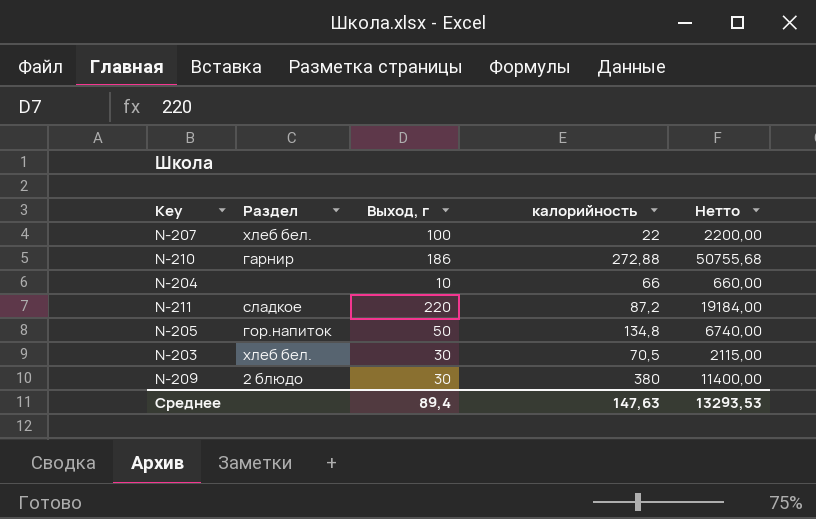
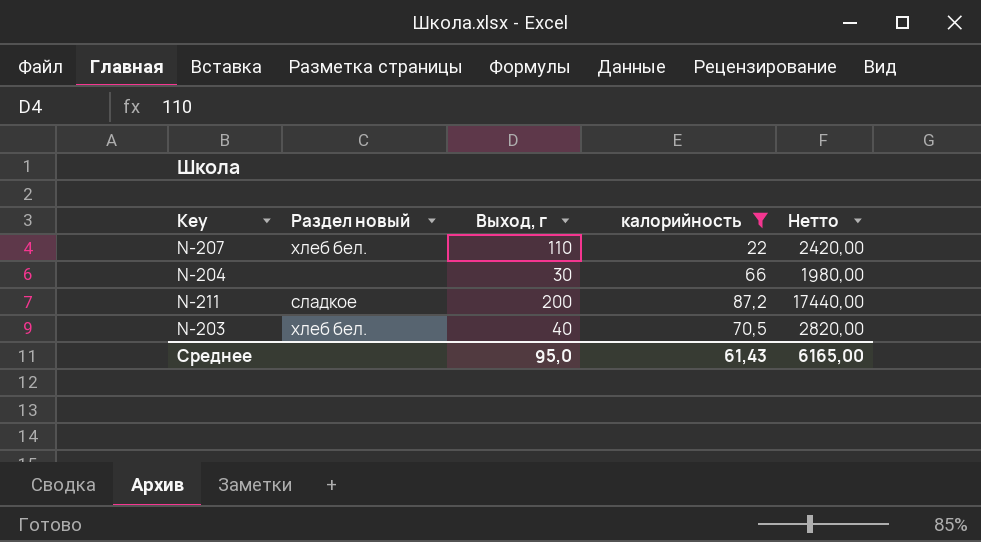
filter: none -> калорийность <= 87,2
column name: Раздел -> Раздел новый
N-207 | Выход, г: 100 -> 110
N-207 | Нетто: 2200,00 -> 2420,00
N-204 | Выход, г: 10 -> 30
N-204 | Нетто: 660,00 -> 1980,00
N-211 | Выход, г: 220 -> 200
N-211 | Нетто: 19184,00 -> 17440,00
N-203 | Выход, г: 30 -> 40
N-203 | Нетто: 2115,00 -> 2820,00
Среднее | Выход, г: 89,4 -> 95,0
Среднее | калорийность: 147,63 -> 61,43
Среднее | Нетто: 13293,53 -> 6165,00

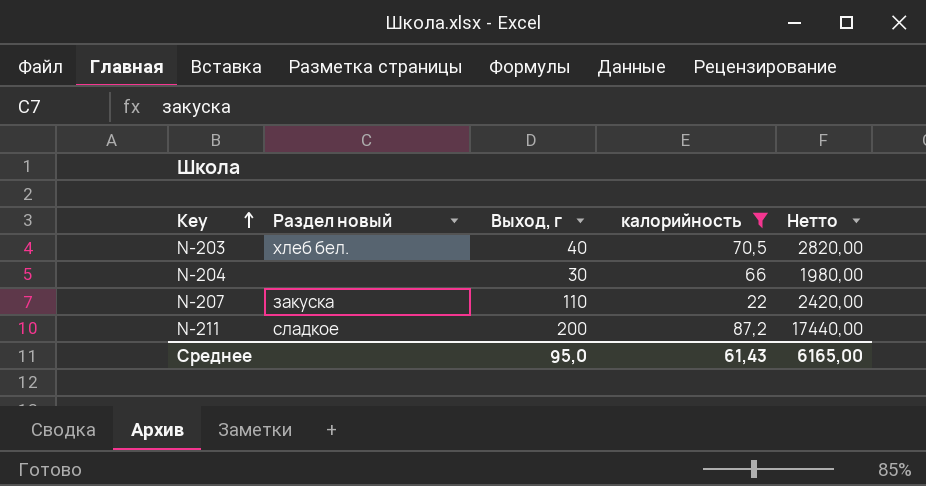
row order: none -> Key ascending
N-207 | Раздел новый: хлеб бел. -> закуска

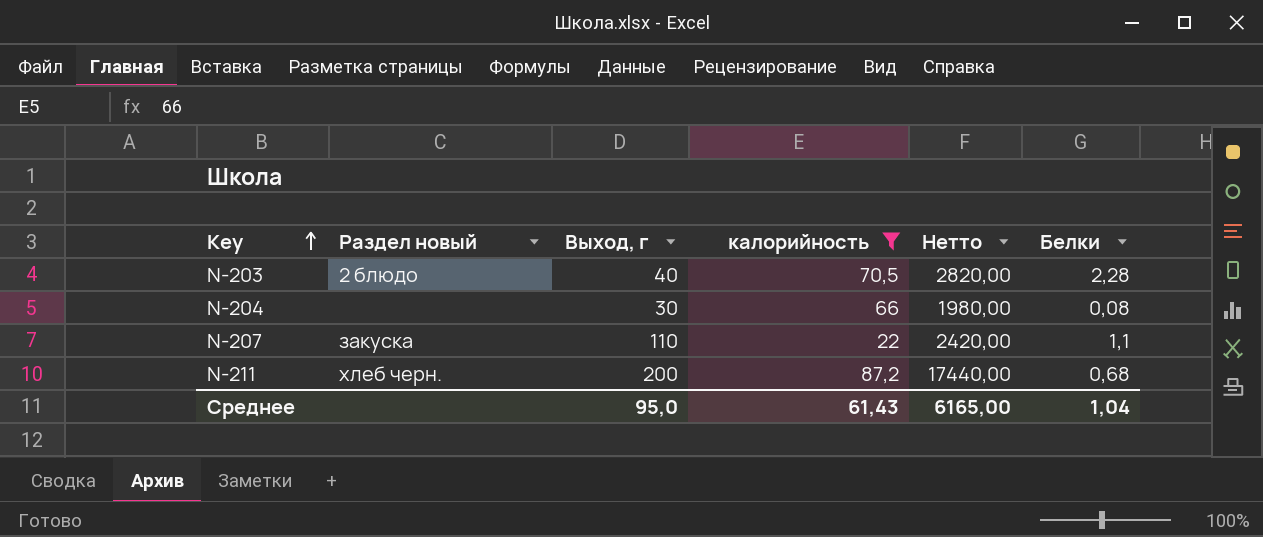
column Белки | position: none -> 6
N-203 | Раздел новый: хлеб бел. -> 2 блюдо
N-211 | Раздел новый: сладкое -> хлеб черн.

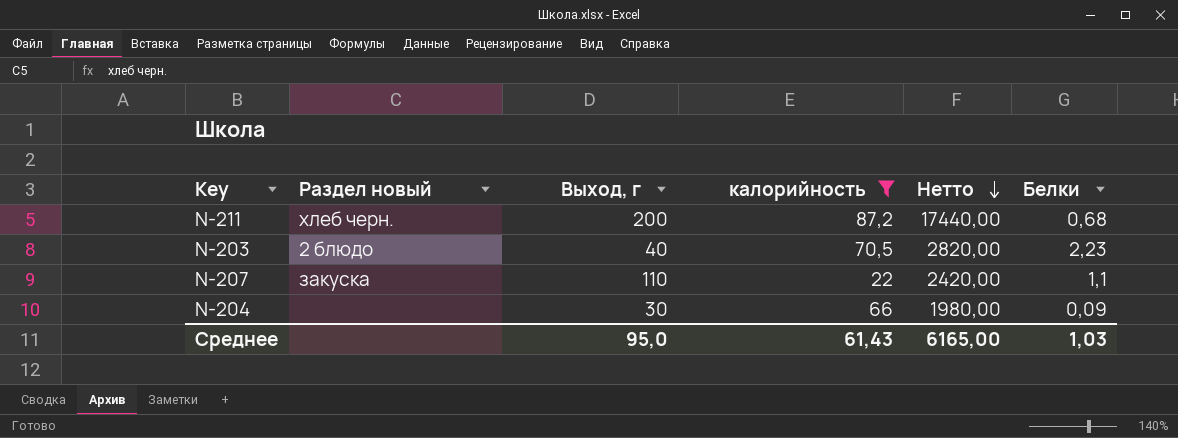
row order: Key ascending -> Нетто descending
N-203 | Белки: 2,28 -> 2,23
N-204 | Белки: 0,08 -> 0,09
Среднее | Белки: 1,04 -> 1,03

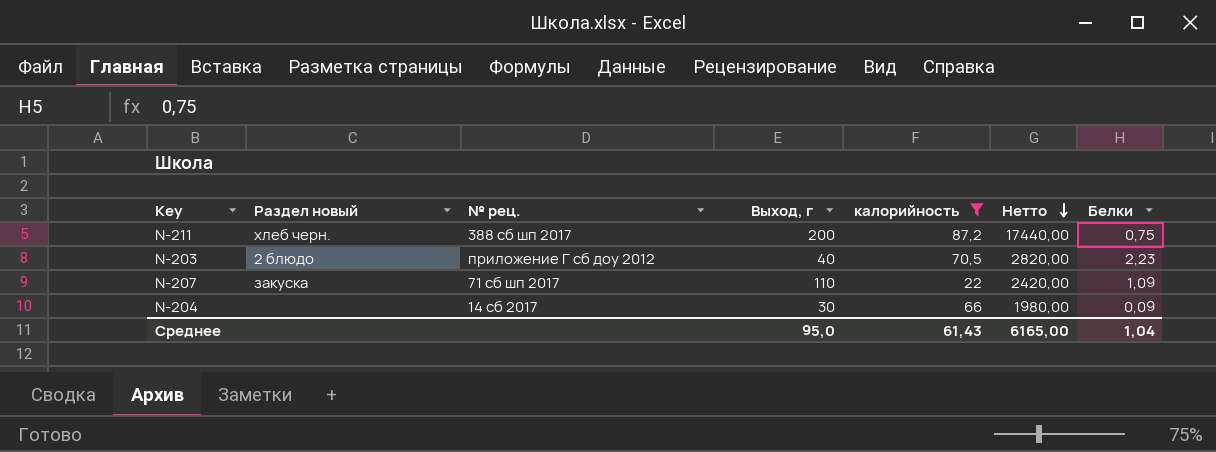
column № рец. | position: none -> 3
N-211 | Белки: 0,68 -> 0,75
N-207 | Белки: 1,1 -> 1,09
Среднее | Белки: 1,03 -> 1,04

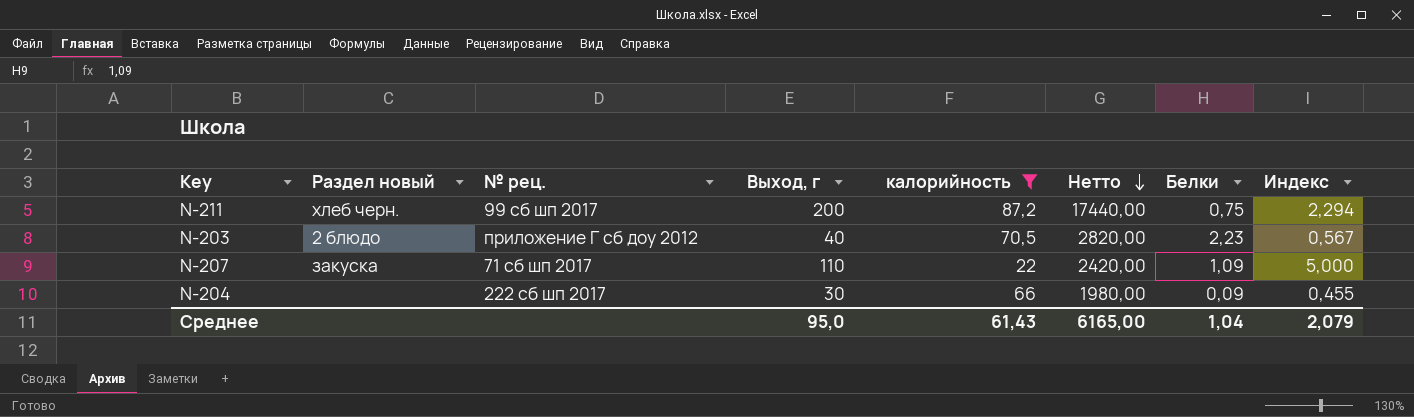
column Индекс | formula: none -> [Выход, г] / [калорийность]
N-211 | № рец.: 388 сб шп 2017 -> 99 сб шп 2017
N-204 | № рец.: 14 сб 2017 -> 222 сб шп 2017

